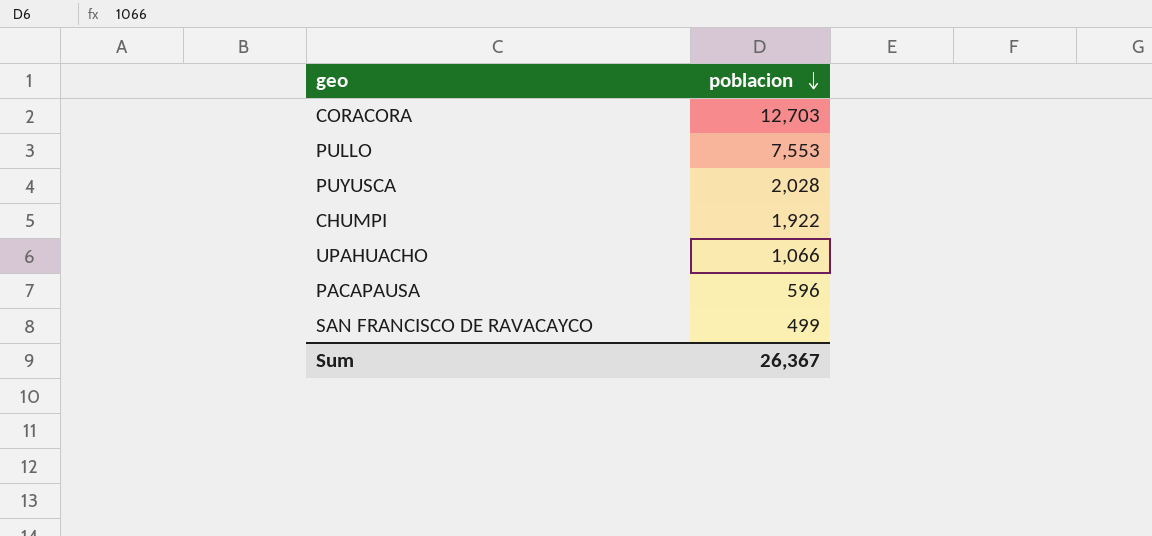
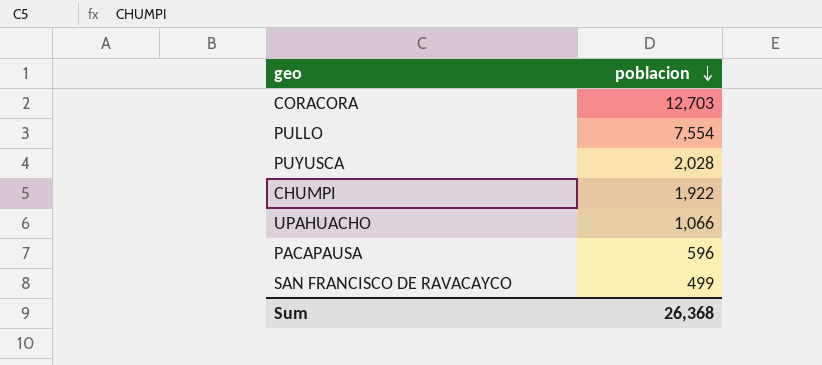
PULLO | poblacion: 7,553 -> 7,554
Sum | poblacion: 26,367 -> 26,368

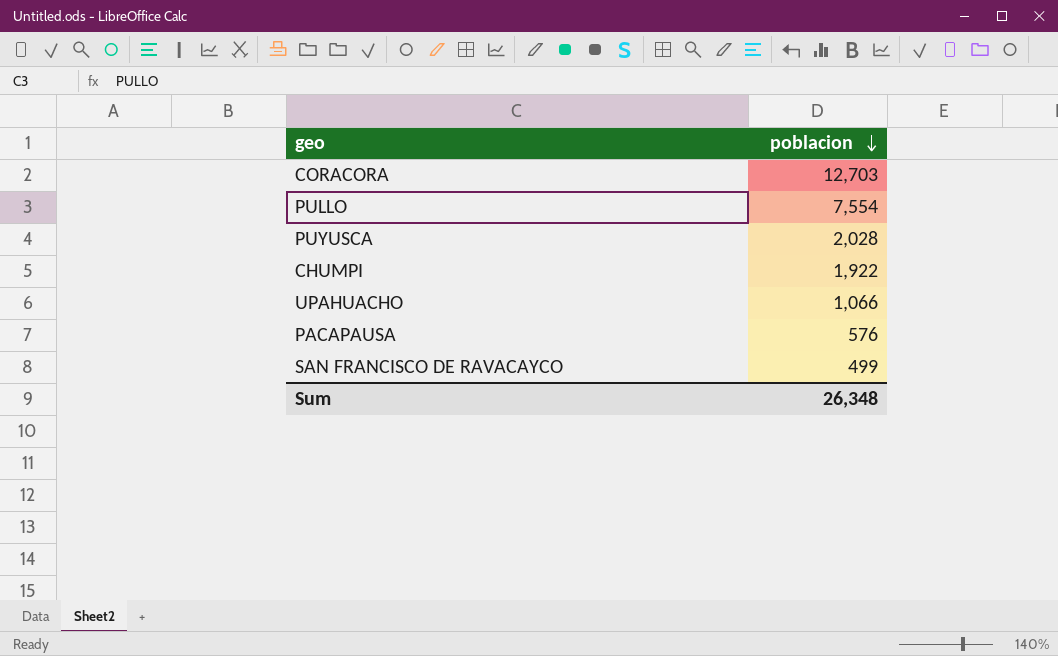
PACAPAUSA | poblacion: 596 -> 576
Sum | poblacion: 26,368 -> 26,348

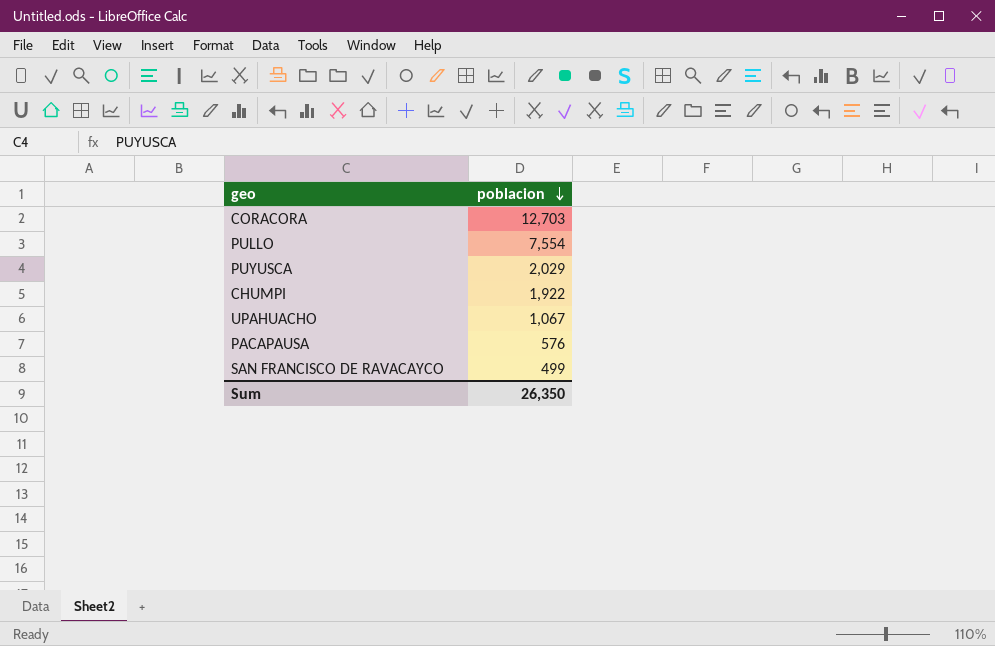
PUYUSCA | poblacion: 2,028 -> 2,029
UPAHUACHO | poblacion: 1,066 -> 1,067
Sum | poblacion: 26,348 -> 26,350

